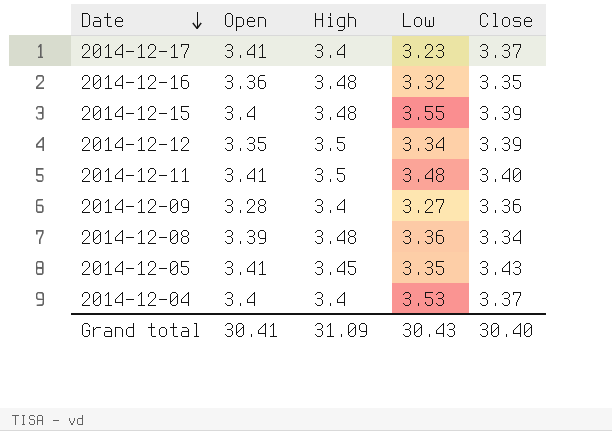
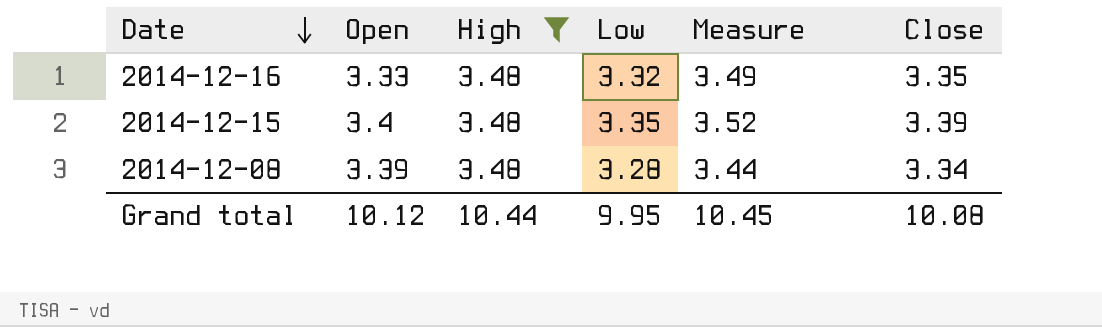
filter: none -> High = 3.48
column Measure | formula: none -> [Low] * 1.05
2014-12-16 | Open: 3.36 -> 3.33
2014-12-15 | Low: 3.55 -> 3.35
2014-12-08 | Low: 3.36 -> 3.28
Grand total | Open: 30.41 -> 10.12
Grand total | High: 31.09 -> 10.44
Grand total | Low: 30.43 -> 9.95
Grand total | Close: 30.40 -> 10.08

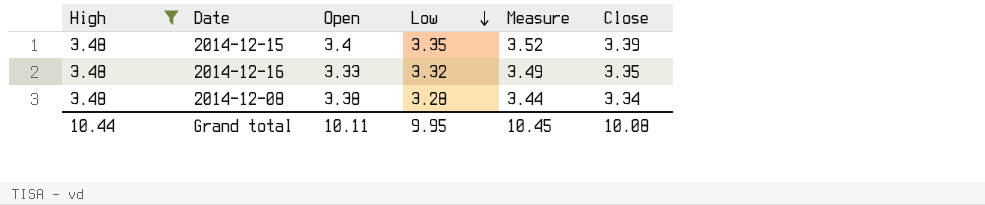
row order: Date descending -> Low descending
column High | position: 3 -> 1
2014-12-08 | Open: 3.39 -> 3.38
Grand total | Open: 10.12 -> 10.11

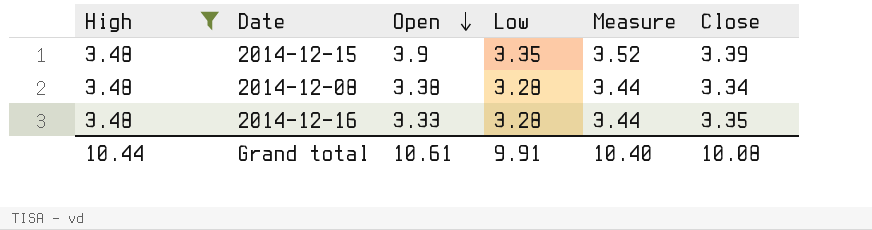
row order: Low descending -> Open descending
2014-12-15 | Open: 3.4 -> 3.9
2014-12-16 | Low: 3.32 -> 3.28
2014-12-16 | Measure: 3.49 -> 3.44
Grand total | Open: 10.11 -> 10.61
Grand total | Low: 9.95 -> 9.91
Grand total | Measure: 10.45 -> 10.40

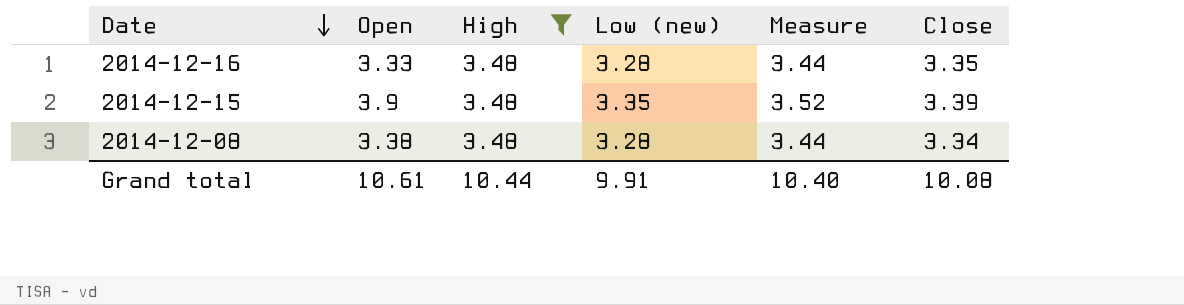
row order: Open descending -> Date descending
column High | position: 1 -> 3
column name: Low -> Low (new)

